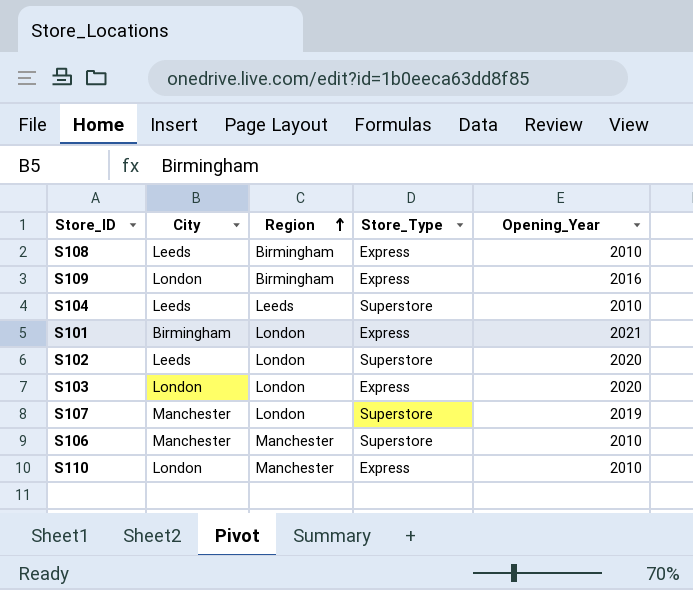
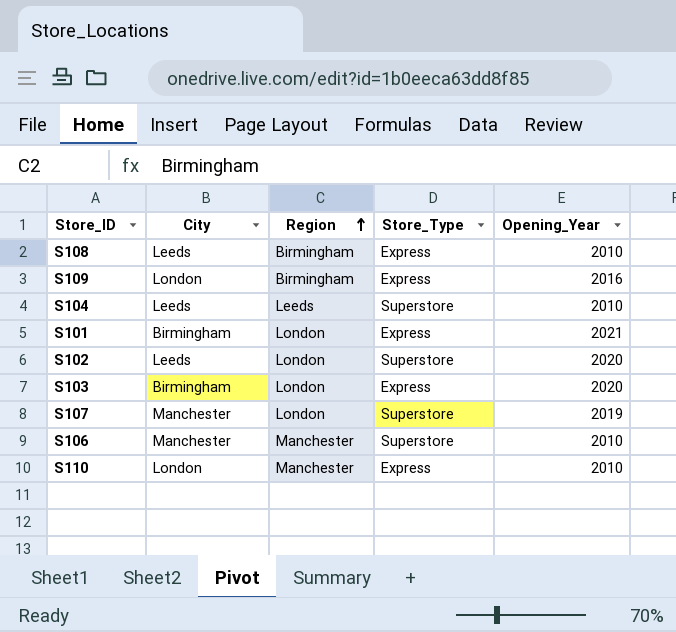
S103 | City: London -> Birmingham

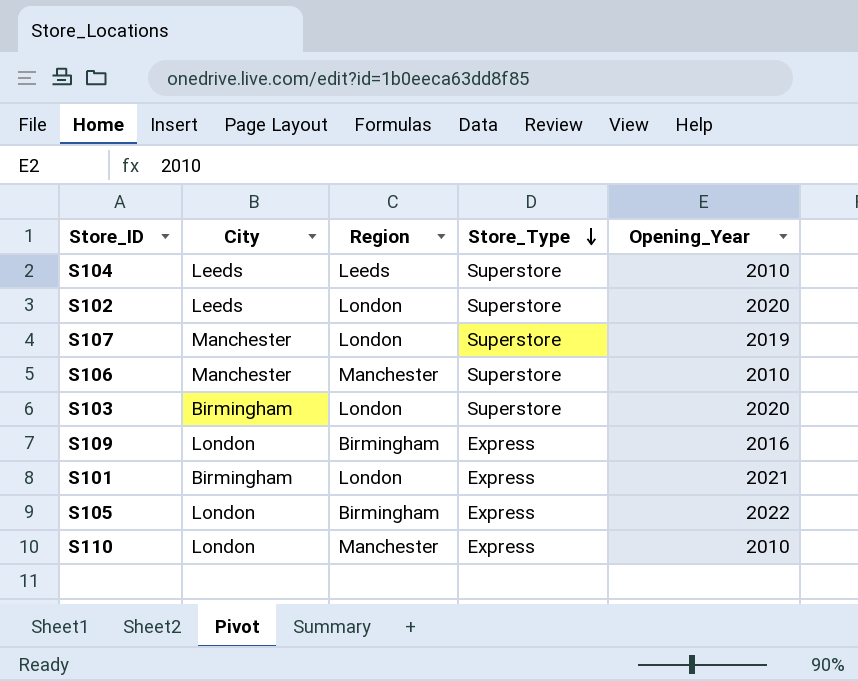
row order: Region ascending -> Store_Type descending
row S108: Leeds | Birmingham | Express | 2010 -> none
S103 | Store_Type: Express -> Superstore
row S105: none -> London | Birmingham | Express | 2022

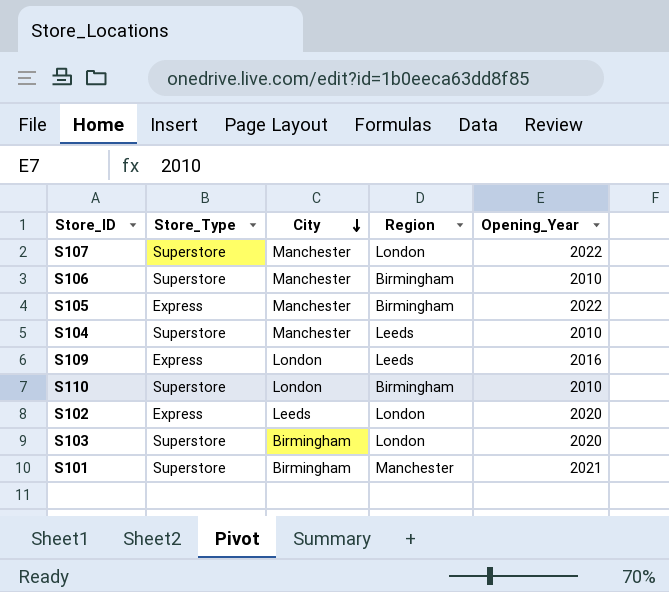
row order: Store_Type descending -> City descending
column Store_Type | position: 4 -> 2
S107 | Opening_Year: 2019 -> 2022
S106 | Region: Manchester -> Birmingham
S105 | City: London -> Manchester
S104 | City: Leeds -> Manchester
S109 | Region: Birmingham -> Leeds
S110 | Store_Type: Express -> Superstore
S110 | Region: Manchester -> Birmingham
S102 | Store_Type: Superstore -> Express
S101 | Store_Type: Express -> Superstore
S101 | Region: London -> Manchester

